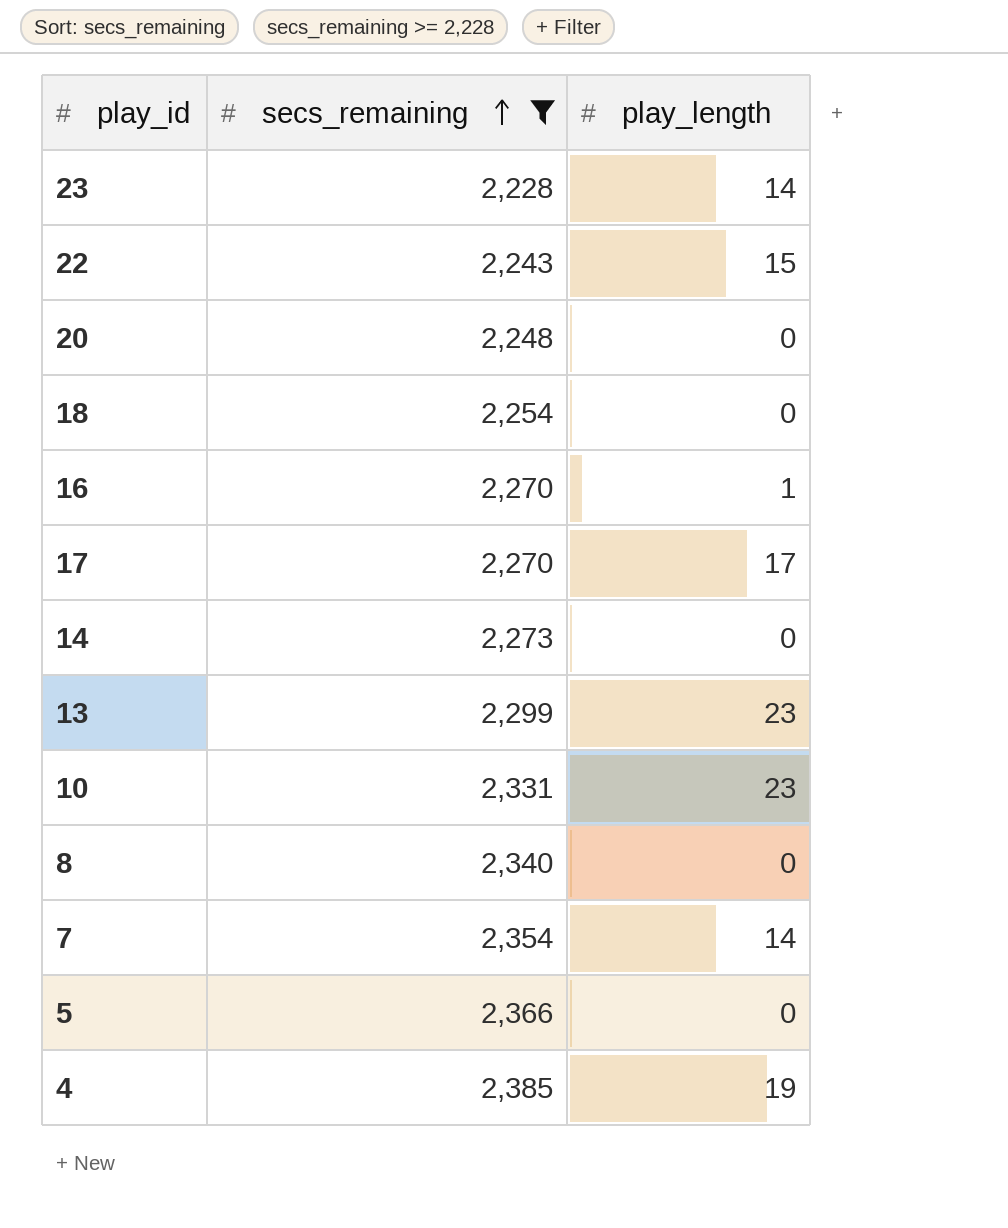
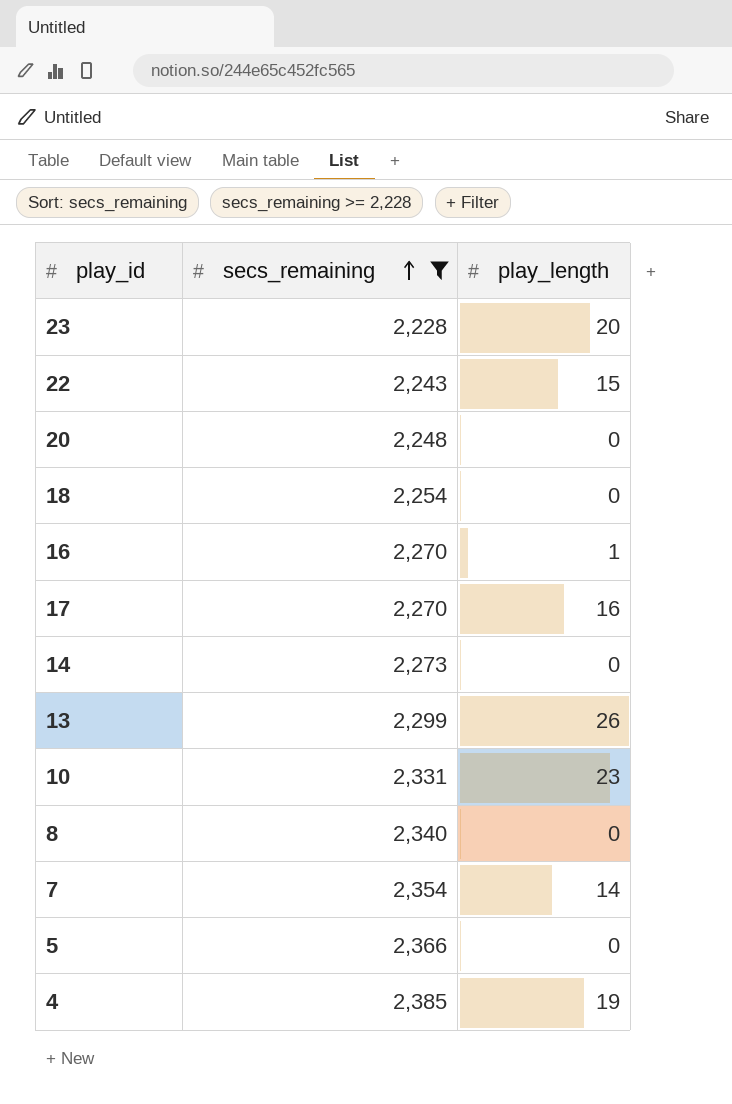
23 | play_length: 14 -> 20
17 | play_length: 17 -> 16
13 | play_length: 23 -> 26

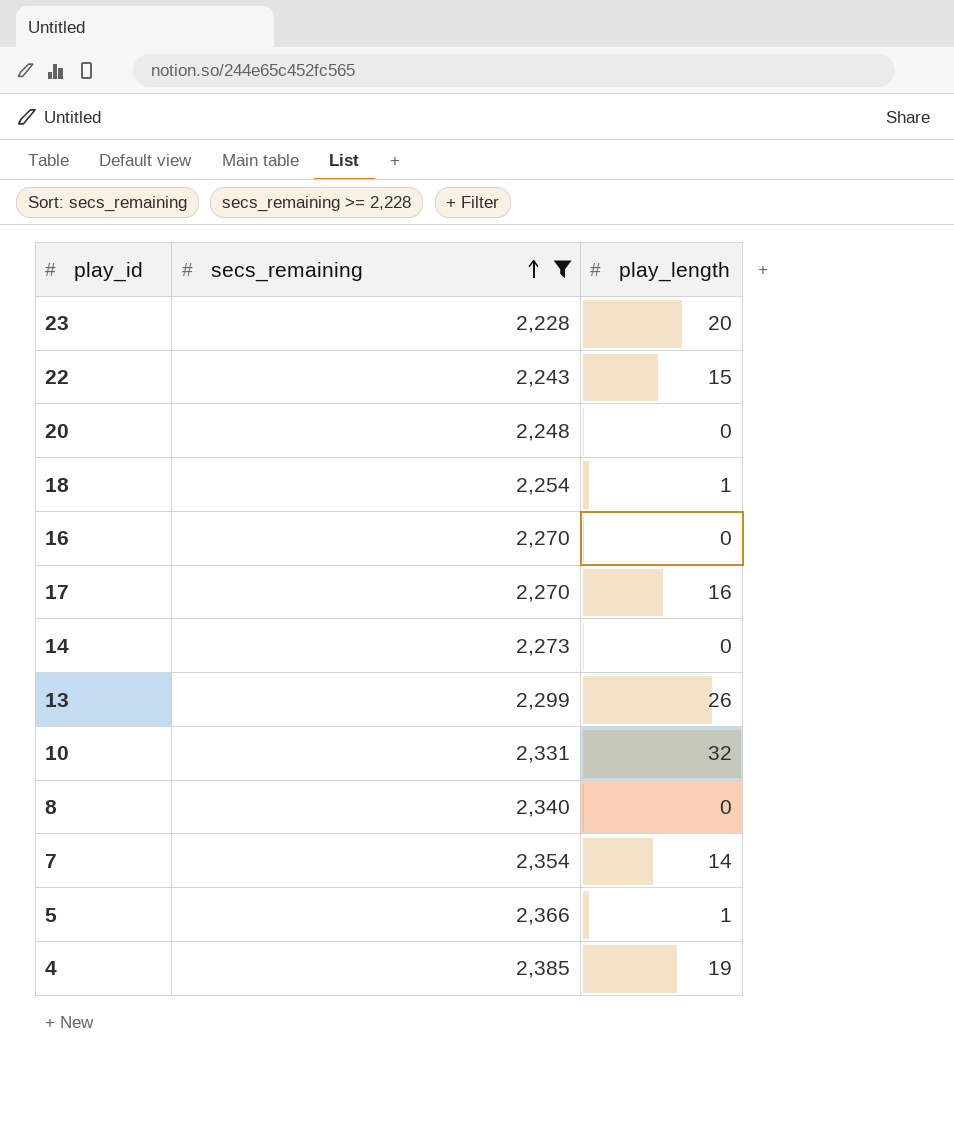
18 | play_length: 0 -> 1
16 | play_length: 1 -> 0
10 | play_length: 23 -> 32
5 | play_length: 0 -> 1

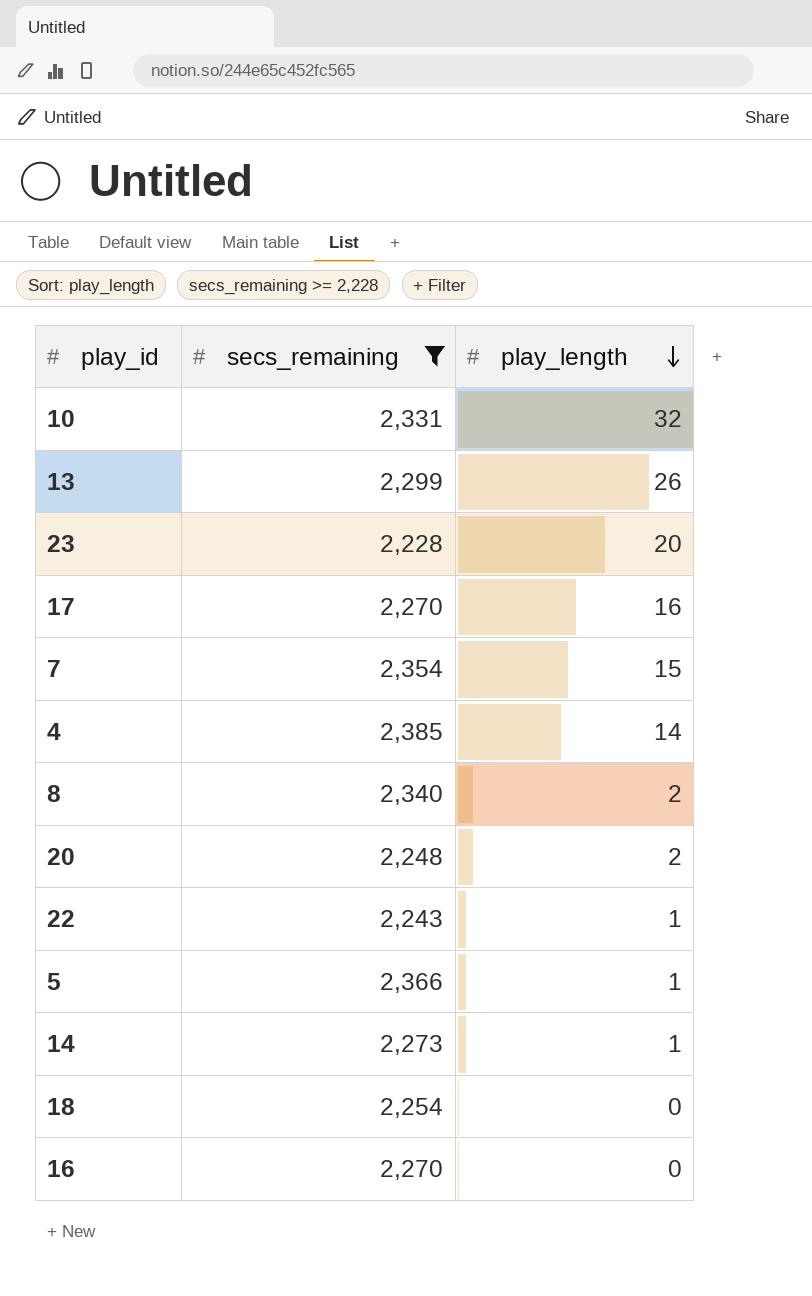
row order: secs_remaining ascending -> play_length descending
7 | play_length: 14 -> 15
4 | play_length: 19 -> 14
8 | play_length: 0 -> 2
20 | play_length: 0 -> 2
22 | play_length: 15 -> 1
14 | play_length: 0 -> 1
18 | play_length: 1 -> 0

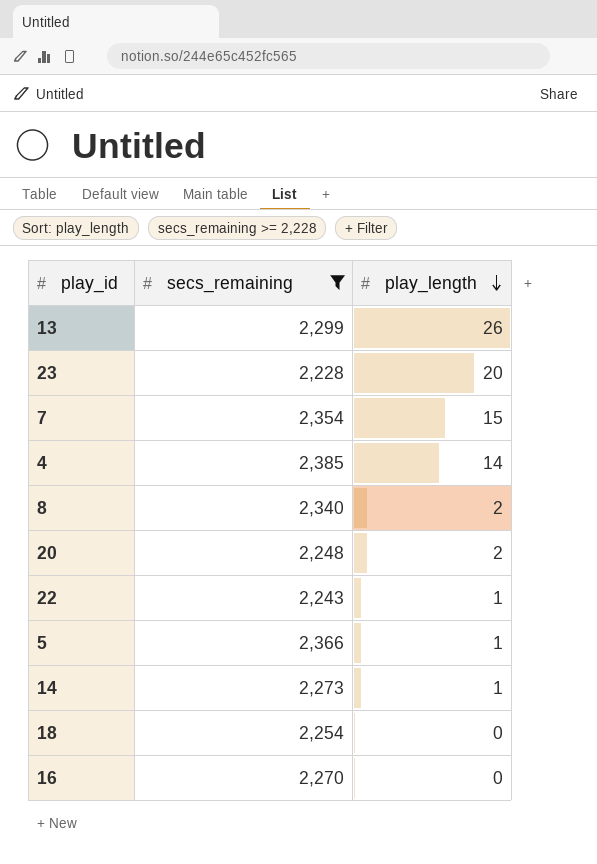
row 10: 2,331 | 32 -> none
row 17: 2,270 | 16 -> none

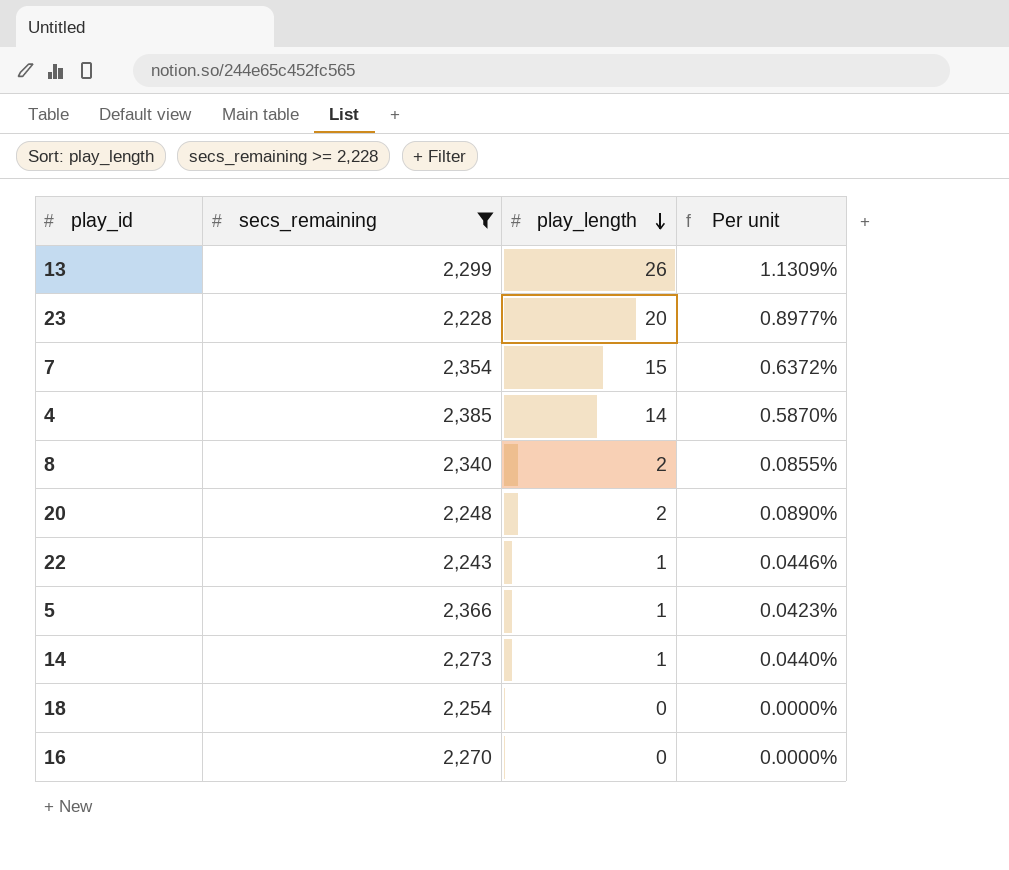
column Per unit | formula: none -> [play_length] / [secs_remaining]

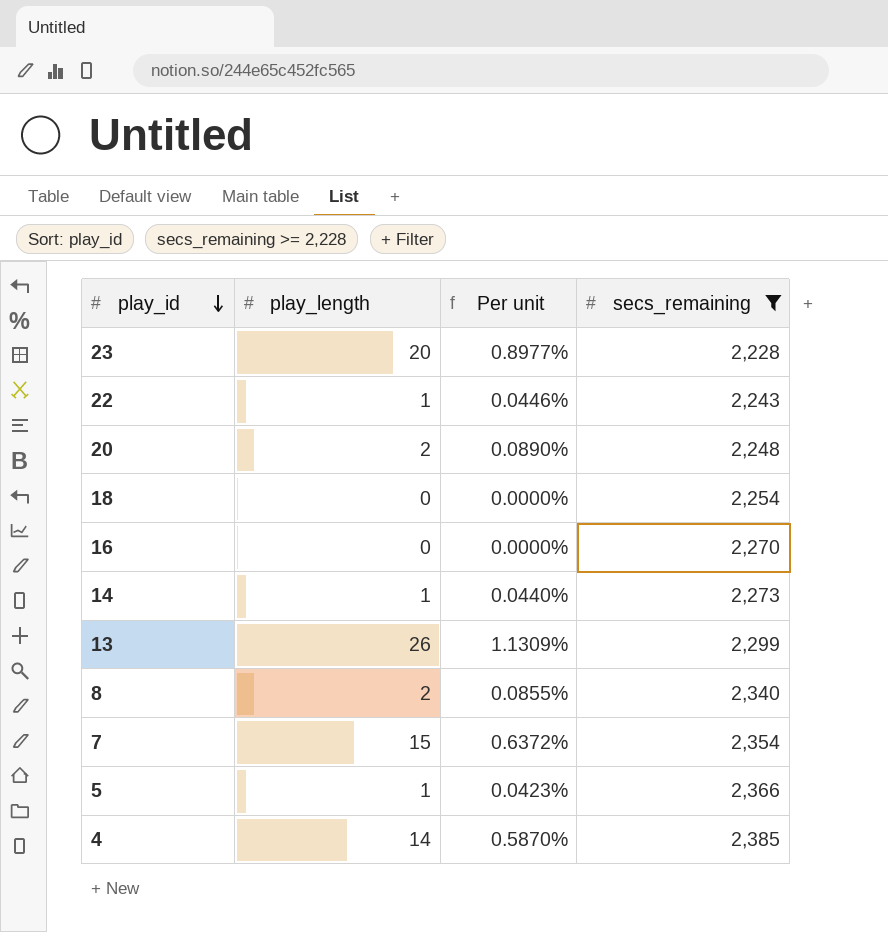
row order: play_length descending -> play_id descending
column secs_remaining | position: 2 -> 4

